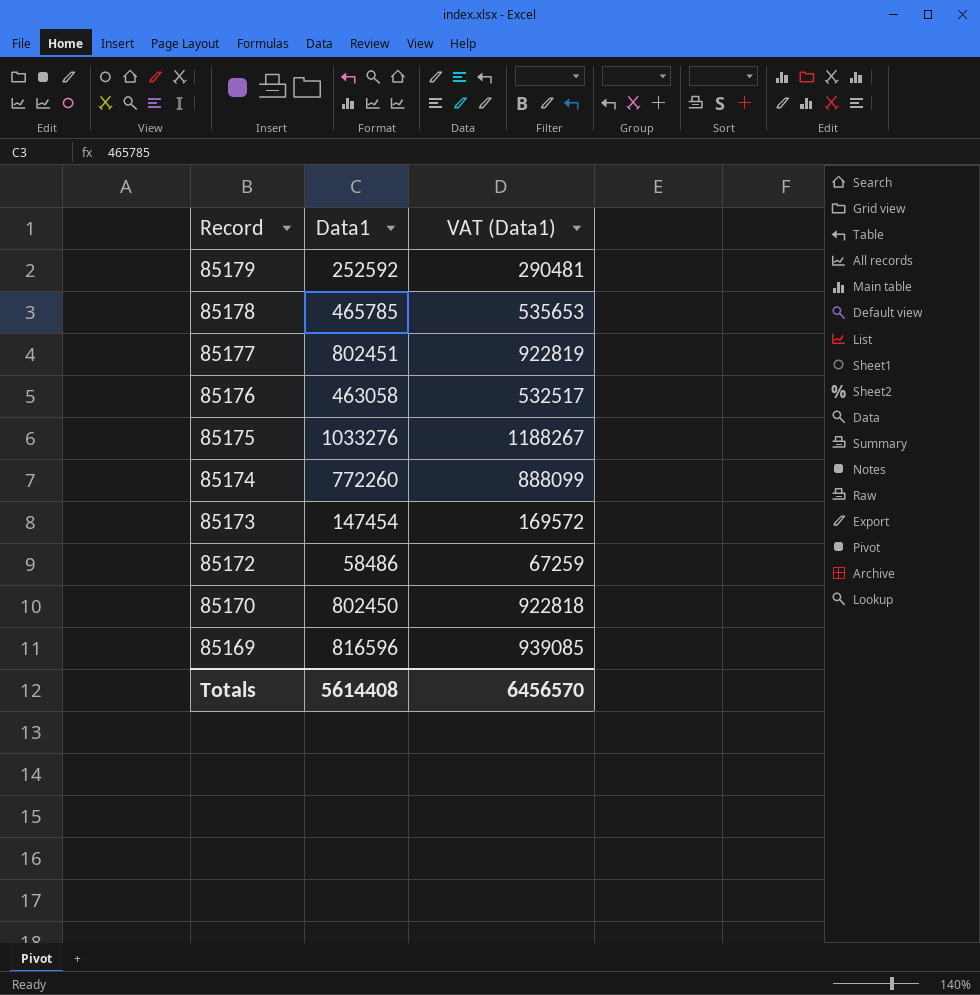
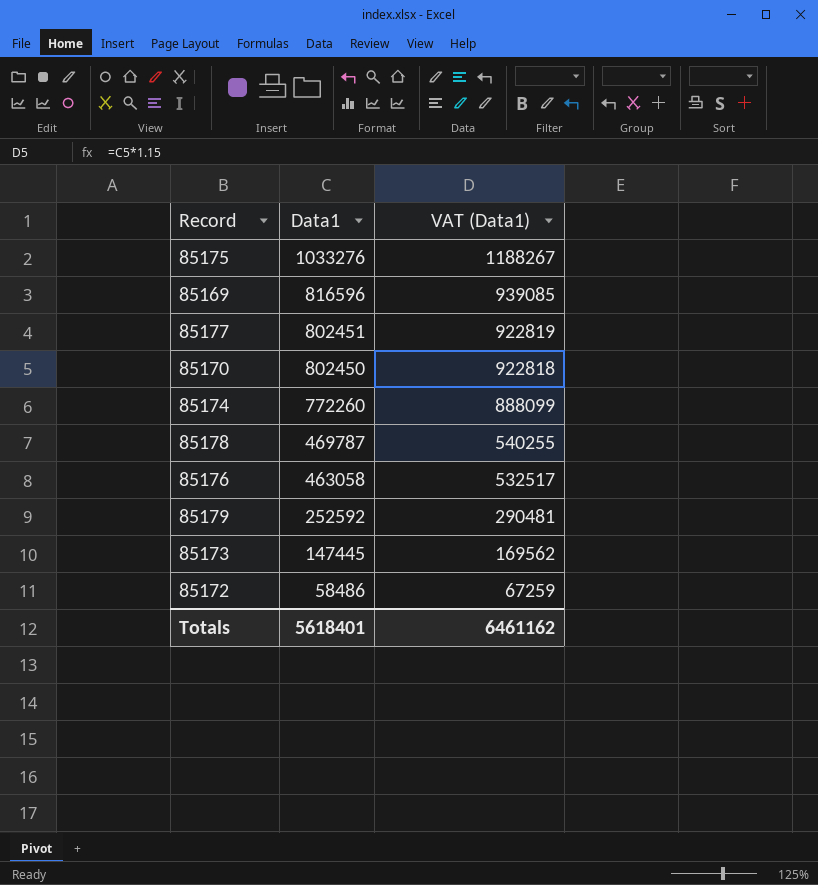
row order: Record descending -> Data1 descending
85178 | Data1: 465785 -> 469787
85178 | VAT (Data1): 535653 -> 540255
85173 | Data1: 147454 -> 147445
85173 | VAT (Data1): 169572 -> 169562
Totals | Data1: 5614408 -> 5618401
Totals | VAT (Data1): 6456570 -> 6461162

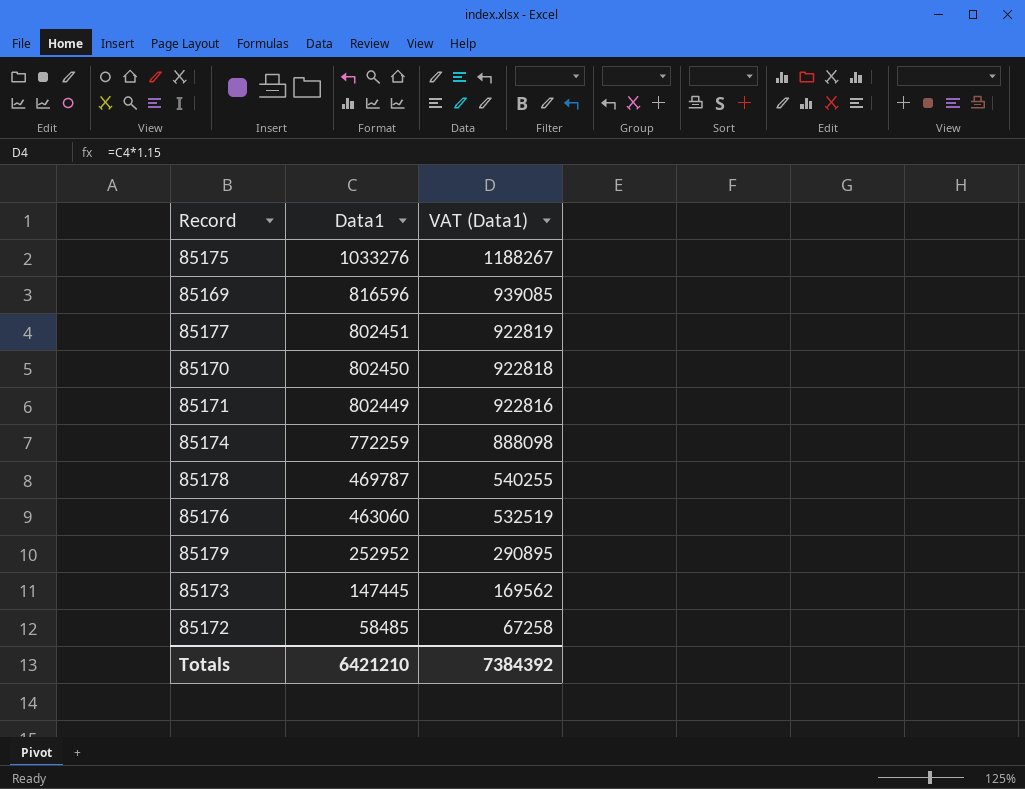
row 85171: none -> 802449 | 922816
85174 | Data1: 772260 -> 772259
85174 | VAT (Data1): 888099 -> 888098
85176 | Data1: 463058 -> 463060
85176 | VAT (Data1): 532517 -> 532519
85179 | Data1: 252592 -> 252952
85179 | VAT (Data1): 290481 -> 290895
85172 | Data1: 58486 -> 58485
85172 | VAT (Data1): 67259 -> 67258
Totals | Data1: 5618401 -> 6421210
Totals | VAT (Data1): 6461162 -> 7384392

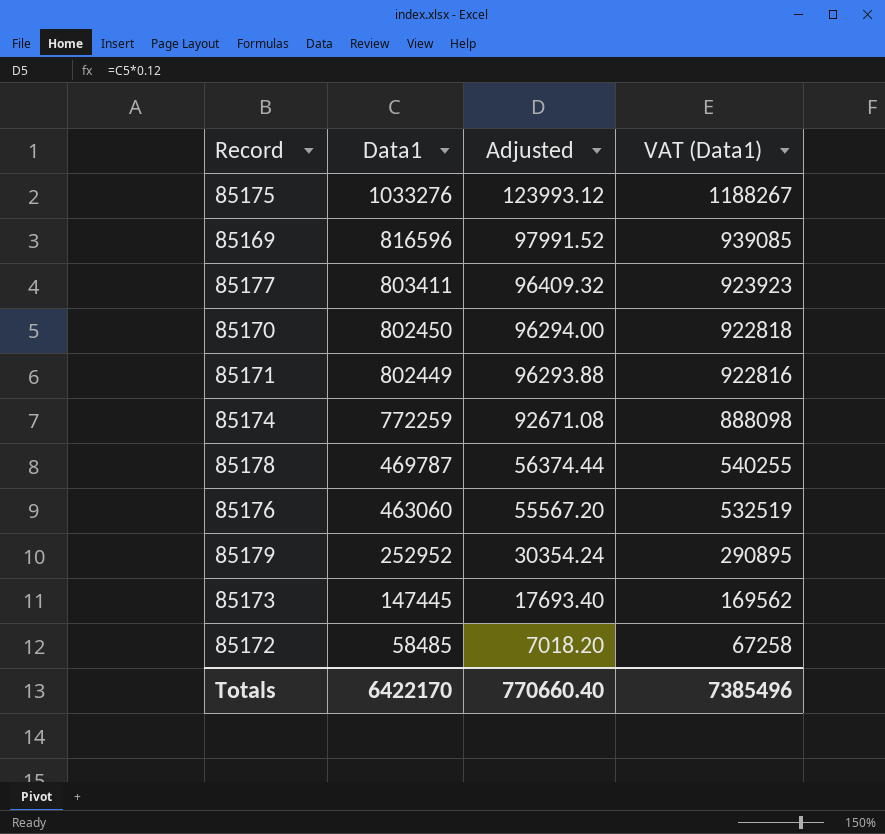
column Adjusted | formula: none -> [Data1] * 0.12
85177 | Data1: 802451 -> 803411
85177 | VAT (Data1): 922819 -> 923923
Totals | Data1: 6421210 -> 6422170
Totals | VAT (Data1): 7384392 -> 7385496

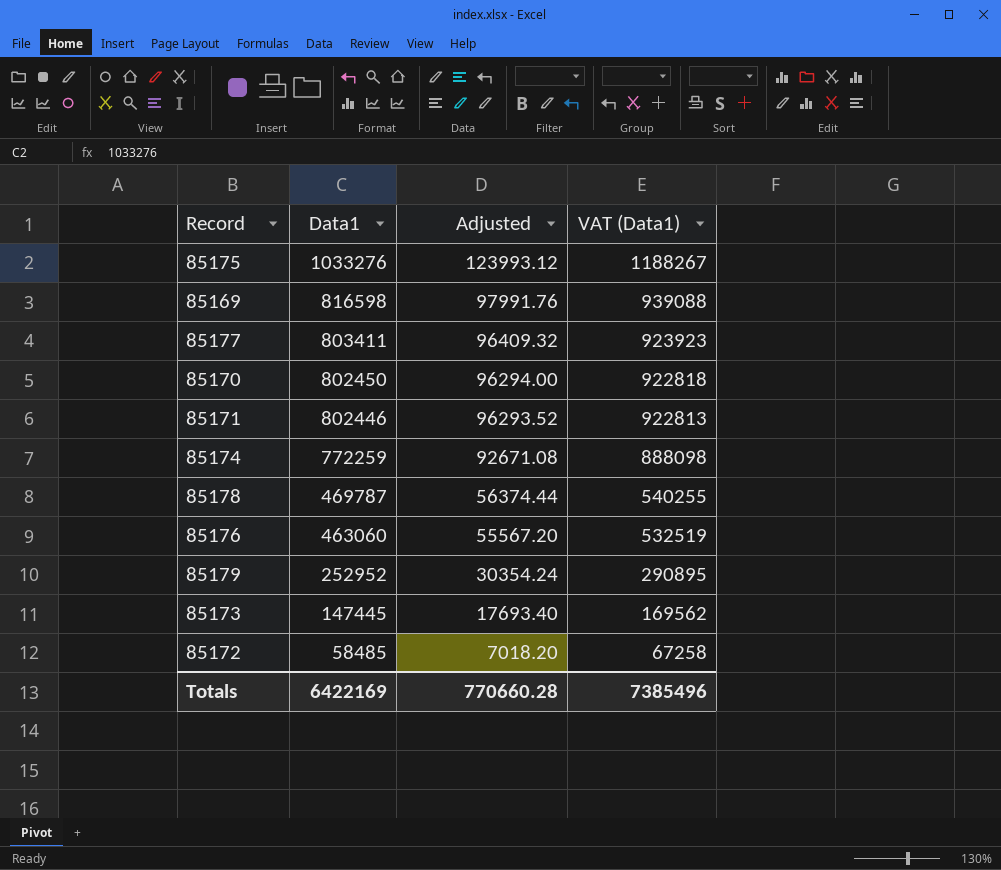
85169 | Data1: 816596 -> 816598
85169 | Adjusted: 97991.52 -> 97991.76
85169 | VAT (Data1): 939085 -> 939088
85171 | Data1: 802449 -> 802446
85171 | Adjusted: 96293.88 -> 96293.52
85171 | VAT (Data1): 922816 -> 922813
Totals | Data1: 6422170 -> 6422169
Totals | Adjusted: 770660.40 -> 770660.28

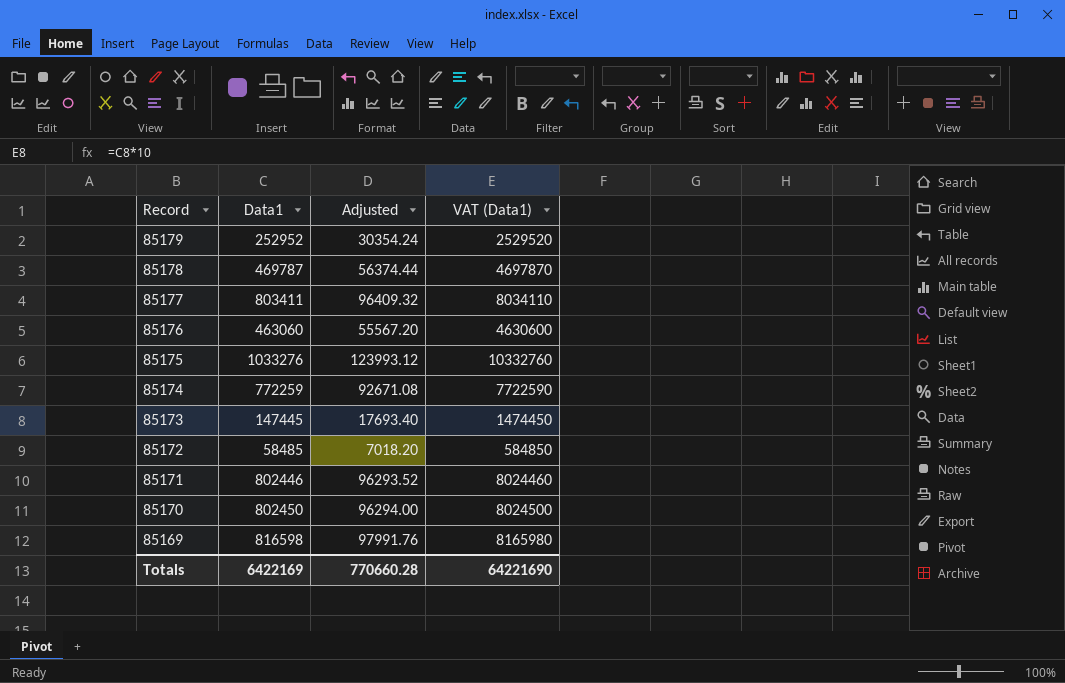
row order: Data1 descending -> Record descending
column VAT (Data1) | formula: [Data1] * 1.15 -> [Data1] * 10
Totals | VAT (Data1): 7385496 -> 64221690

